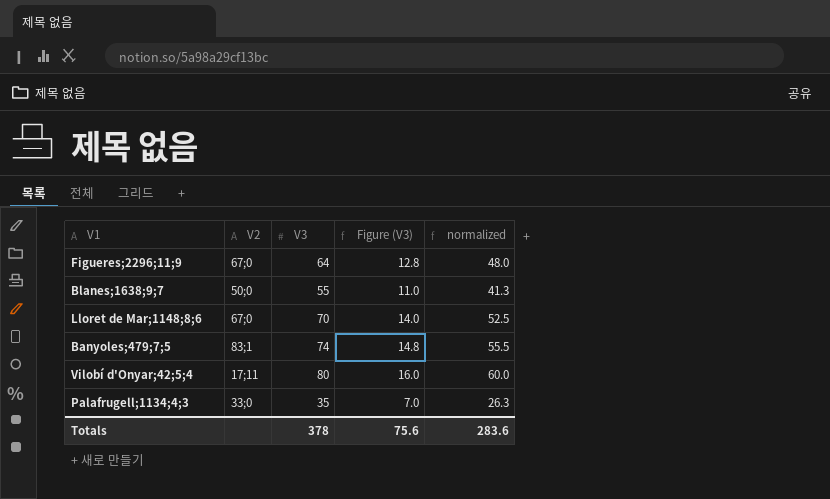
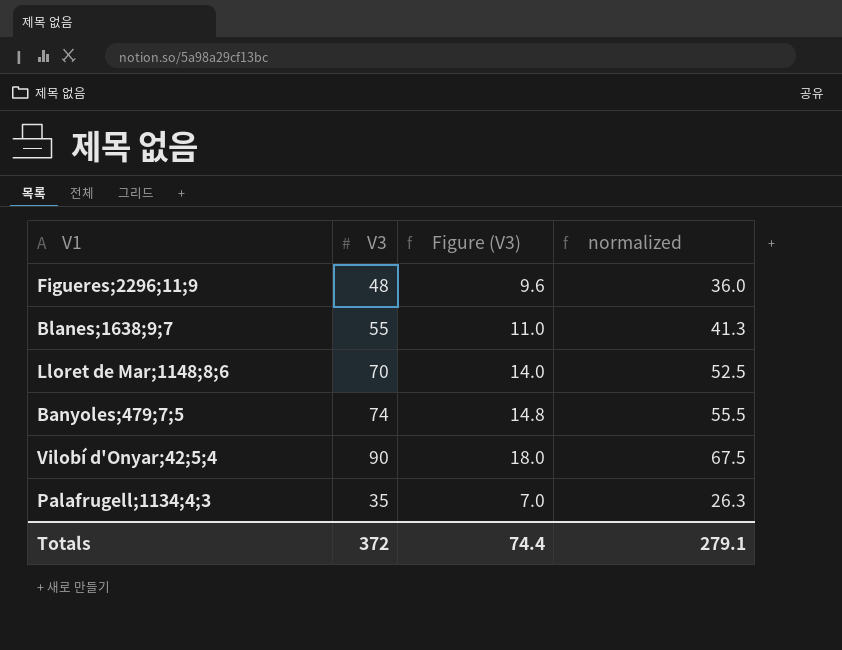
column V2 | position: 2 -> none
Figueres;2296;11;9 | V3: 64 -> 48
Figueres;2296;11;9 | Figure (V3): 12.8 -> 9.6
Figueres;2296;11;9 | normalized: 48.0 -> 36.0
Vilobí d'Onyar;42;5;4 | V3: 80 -> 90
Vilobí d'Onyar;42;5;4 | Figure (V3): 16.0 -> 18.0
Vilobí d'Onyar;42;5;4 | normalized: 60.0 -> 67.5
Totals | V3: 378 -> 372
Totals | Figure (V3): 75.6 -> 74.4
Totals | normalized: 283.6 -> 279.1

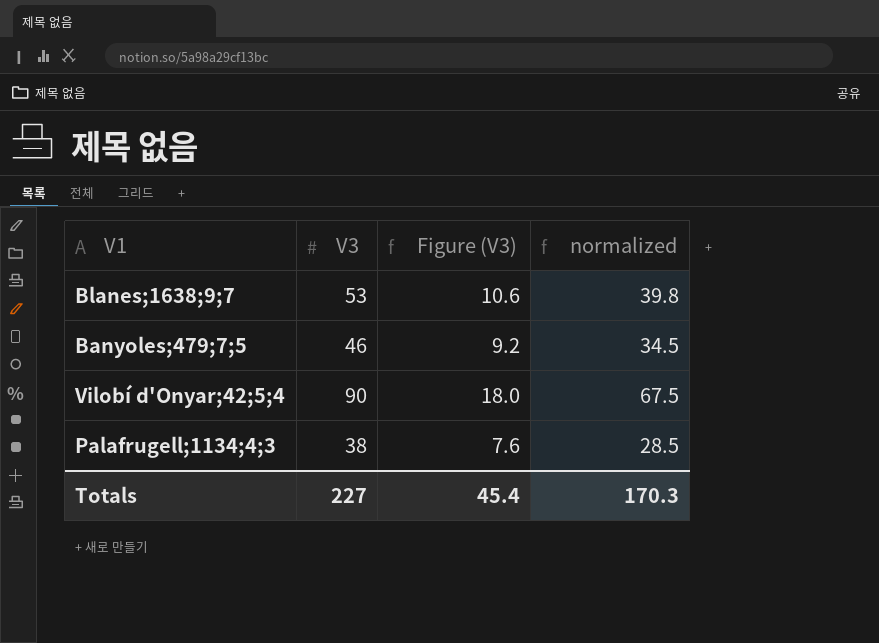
row Figueres;2296;11;9: 48 | 9.6 | 36.0 -> none
row Lloret de Mar;1148;8;6: 70 | 14.0 | 52.5 -> none
Blanes;1638;9;7 | V3: 55 -> 53
Blanes;1638;9;7 | Figure (V3): 11.0 -> 10.6
Blanes;1638;9;7 | normalized: 41.3 -> 39.8
Banyoles;479;7;5 | V3: 74 -> 46
Banyoles;479;7;5 | Figure (V3): 14.8 -> 9.2
Banyoles;479;7;5 | normalized: 55.5 -> 34.5
Palafrugell;1134;4;3 | V3: 35 -> 38
Palafrugell;1134;4;3 | Figure (V3): 7.0 -> 7.6
Palafrugell;1134;4;3 | normalized: 26.3 -> 28.5
Totals | V3: 372 -> 227
Totals | Figure (V3): 74.4 -> 45.4
Totals | normalized: 279.1 -> 170.3

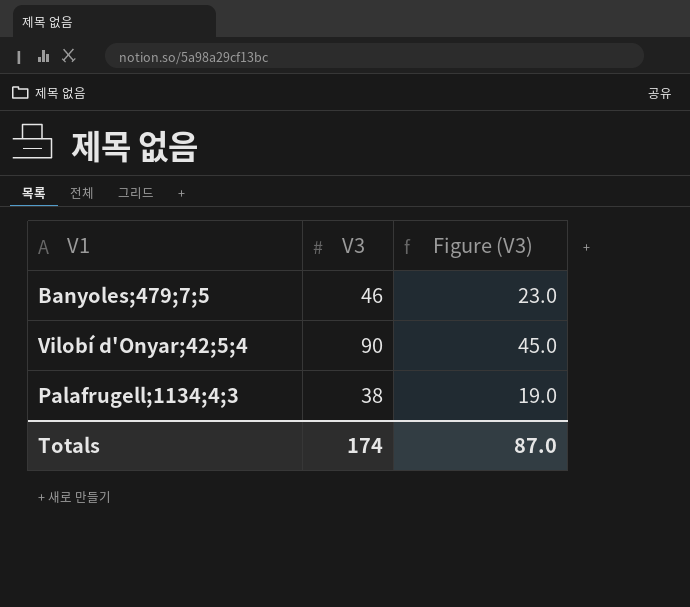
column normalized | formula: [V3] * 0.75 -> none
column Figure (V3) | formula: [V3] * 0.2 -> [V3] * 0.5
row Blanes;1638;9;7: 53 | 10.6 | 39.8 -> none
Totals | V3: 227 -> 174
Totals | Figure (V3): 45.4 -> 87.0

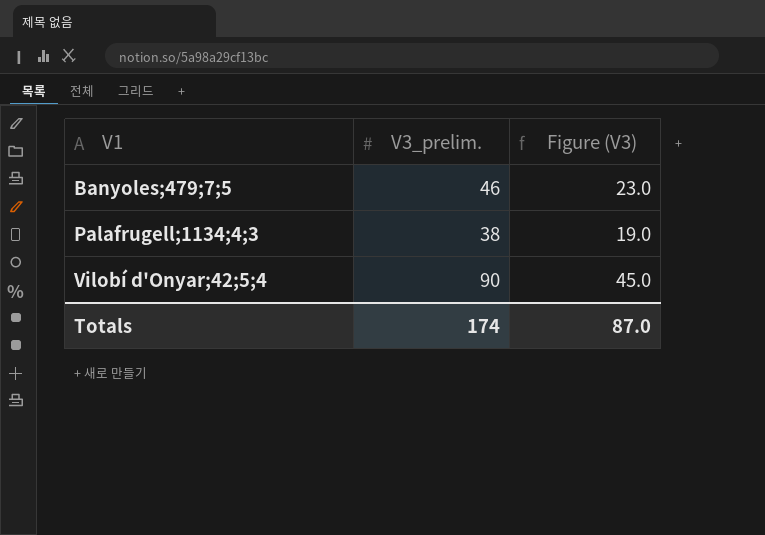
row order: none -> V1 ascending
column name: V3 -> V3_prelim.

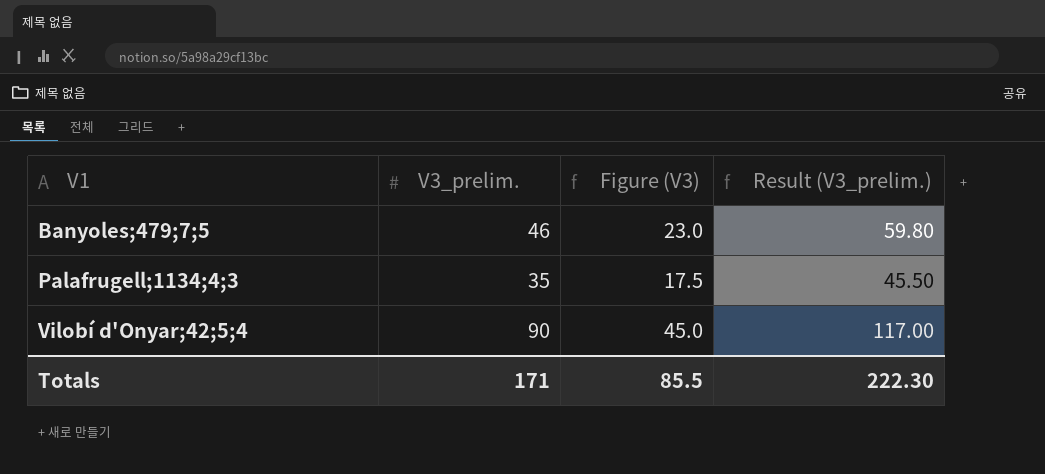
column Result (V3_prelim.) | formula: none -> [V3_prelim.] * 1.3
Palafrugell;1134;4;3 | V3_prelim.: 38 -> 35
Palafrugell;1134;4;3 | Figure (V3): 19.0 -> 17.5
Totals | V3_prelim.: 174 -> 171
Totals | Figure (V3): 87.0 -> 85.5

